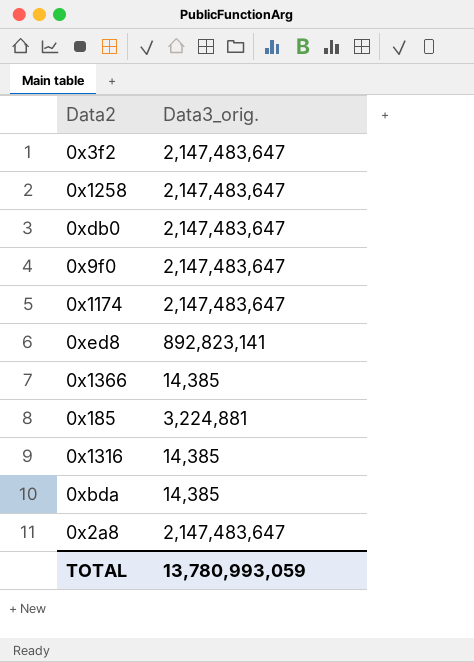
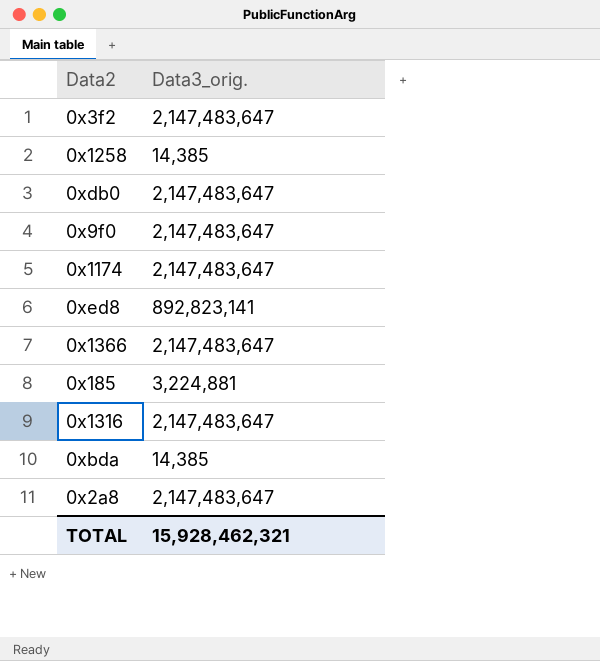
0x1258 | Data3_orig.: 2,147,483,647 -> 14,385
0x1366 | Data3_orig.: 14,385 -> 2,147,483,647
0x1316 | Data3_orig.: 14,385 -> 2,147,483,647
TOTAL | Data3_orig.: 13,780,993,059 -> 15,928,462,321

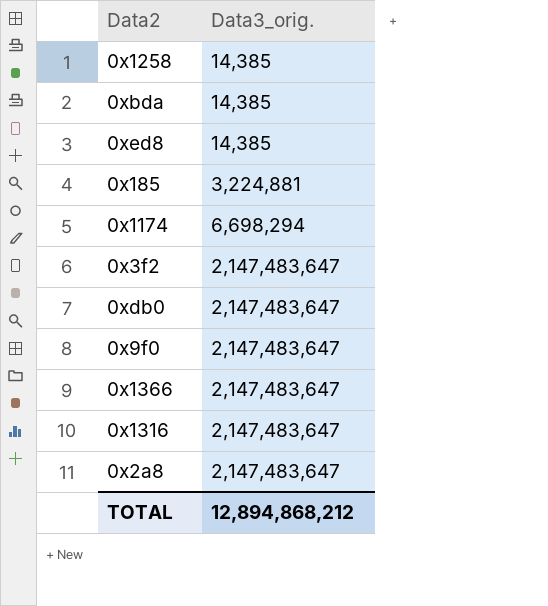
row order: none -> Data3_orig. ascending
0xed8 | Data3_orig.: 892,823,141 -> 14,385
0x1174 | Data3_orig.: 2,147,483,647 -> 6,698,294
TOTAL | Data3_orig.: 15,928,462,321 -> 12,894,868,212

